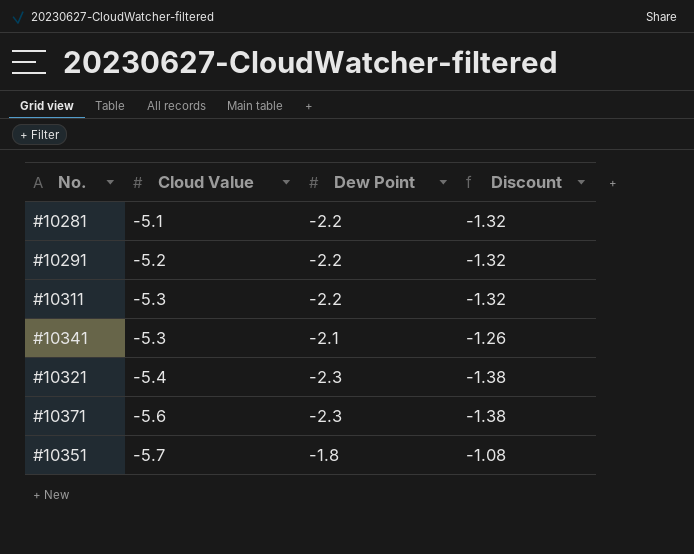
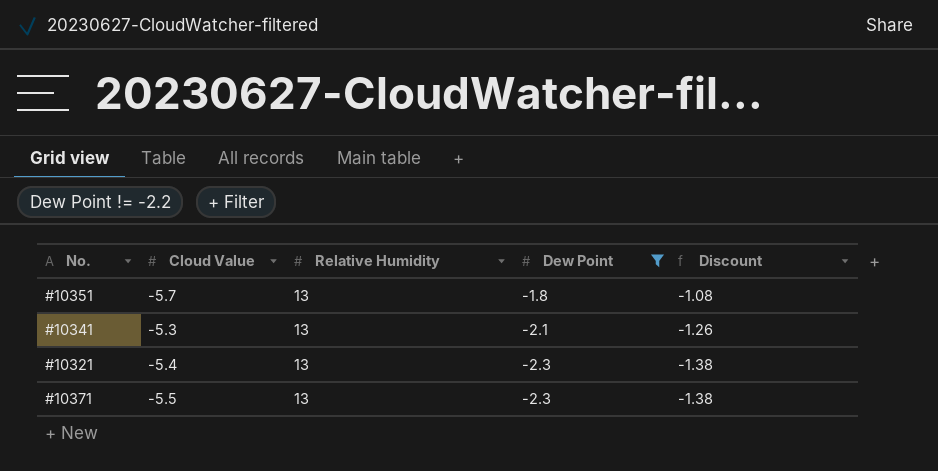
filter: none -> Dew Point != -2.2
row order: Cloud Value descending -> Dew Point descending
column Relative Humidity | position: none -> 3
#10371 | Cloud Value: -5.6 -> -5.5

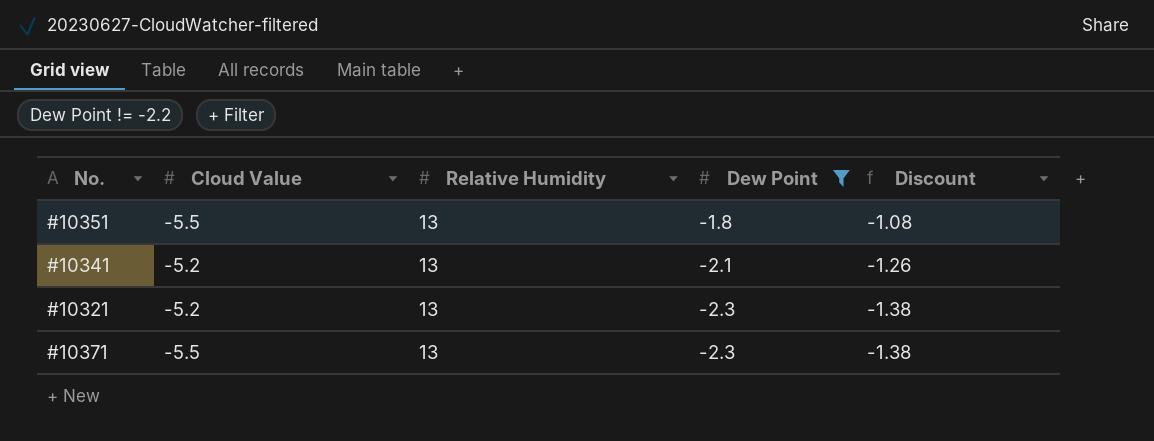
#10351 | Cloud Value: -5.7 -> -5.5
#10341 | Cloud Value: -5.3 -> -5.2
#10321 | Cloud Value: -5.4 -> -5.2

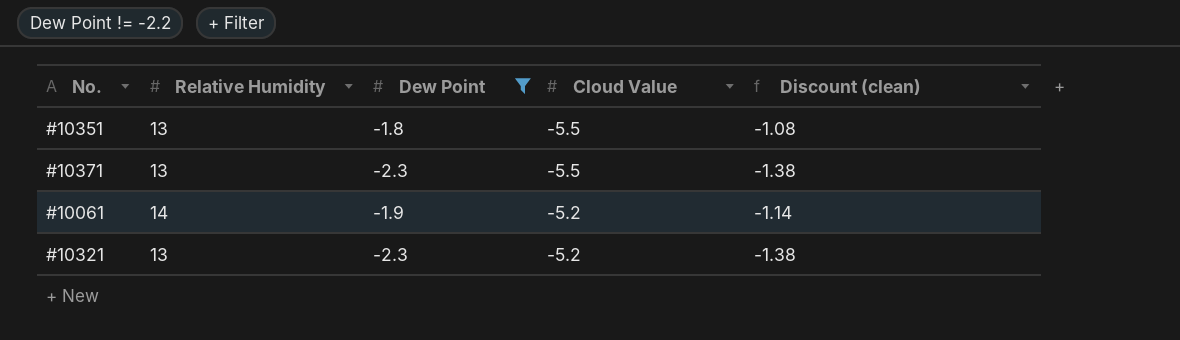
row order: Dew Point descending -> Cloud Value ascending
column Cloud Value | position: 2 -> 4
column name: Discount -> Discount (clean)
row #10341: -5.2 | 13 | -2.1 | -1.26 -> none
row #10061: none -> 14 | -1.9 | -5.2 | -1.14

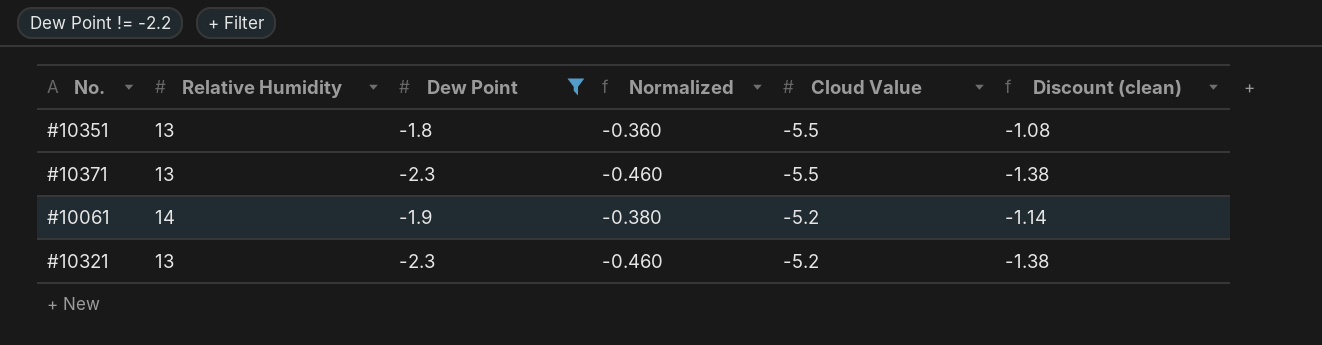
column Normalized | formula: none -> [Dew Point] * 0.2

